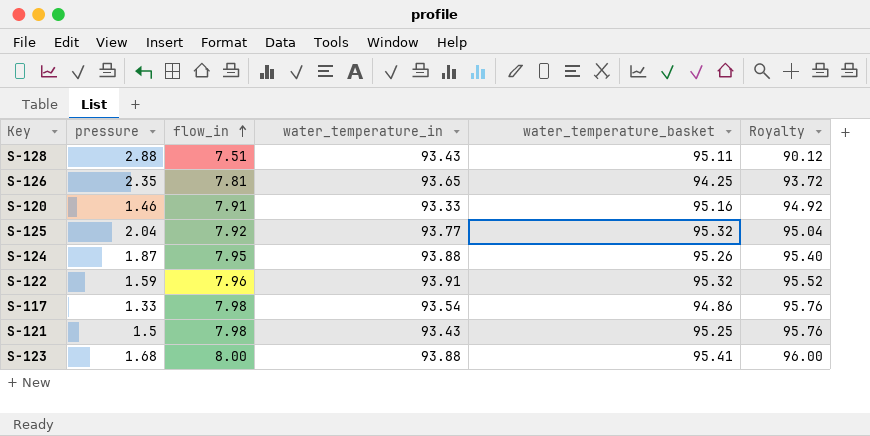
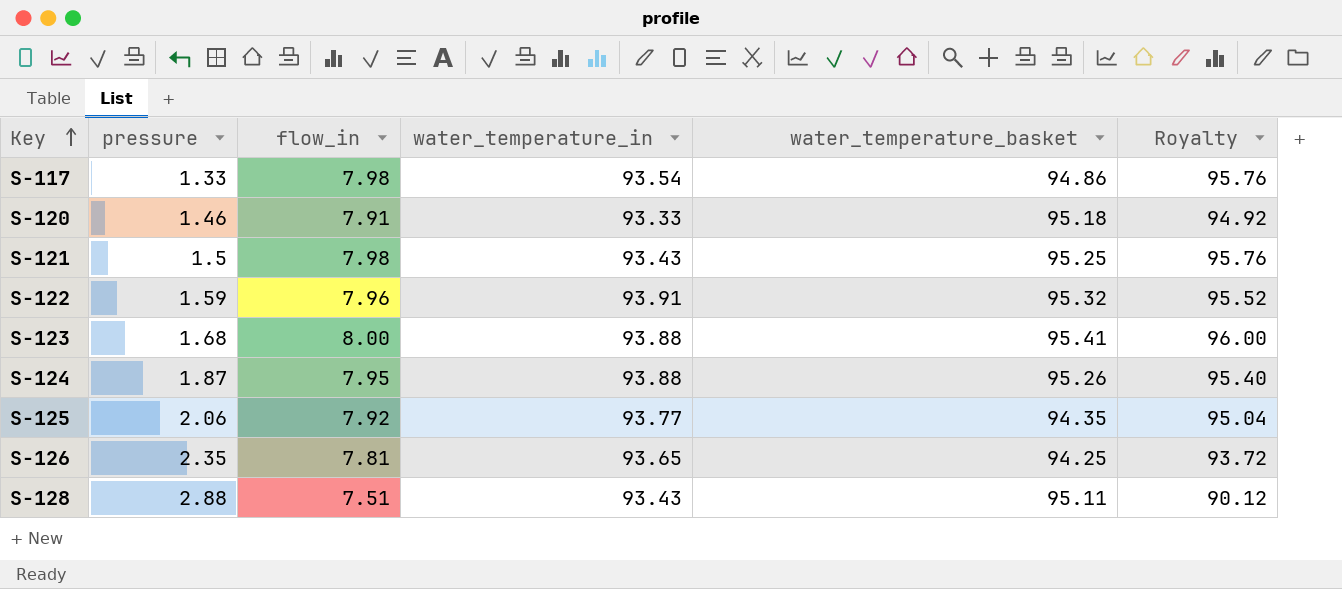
row order: flow_in ascending -> Key ascending
S-120 | water_temperature_basket: 95.16 -> 95.18
S-125 | pressure: 2.04 -> 2.06
S-125 | water_temperature_basket: 95.32 -> 94.35

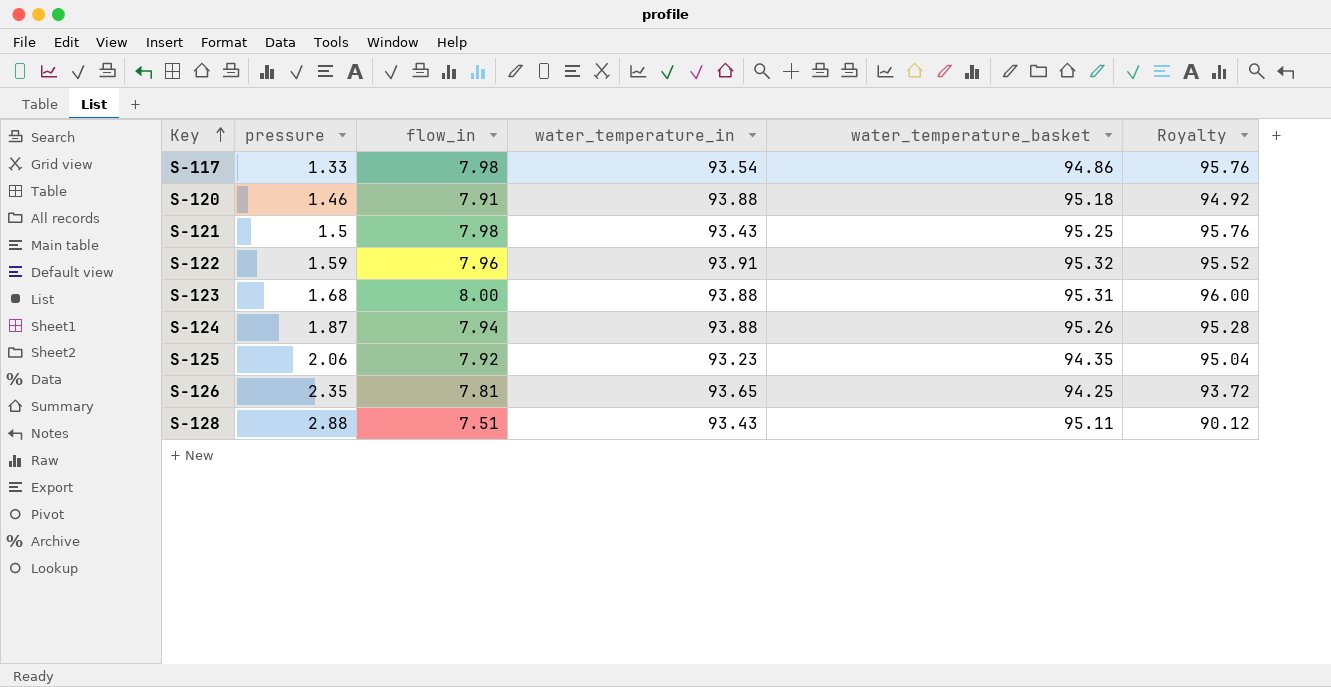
S-120 | water_temperature_in: 93.33 -> 93.88
S-123 | water_temperature_basket: 95.41 -> 95.31
S-124 | flow_in: 7.95 -> 7.94
S-124 | Royalty: 95.40 -> 95.28
S-125 | water_temperature_in: 93.77 -> 93.23

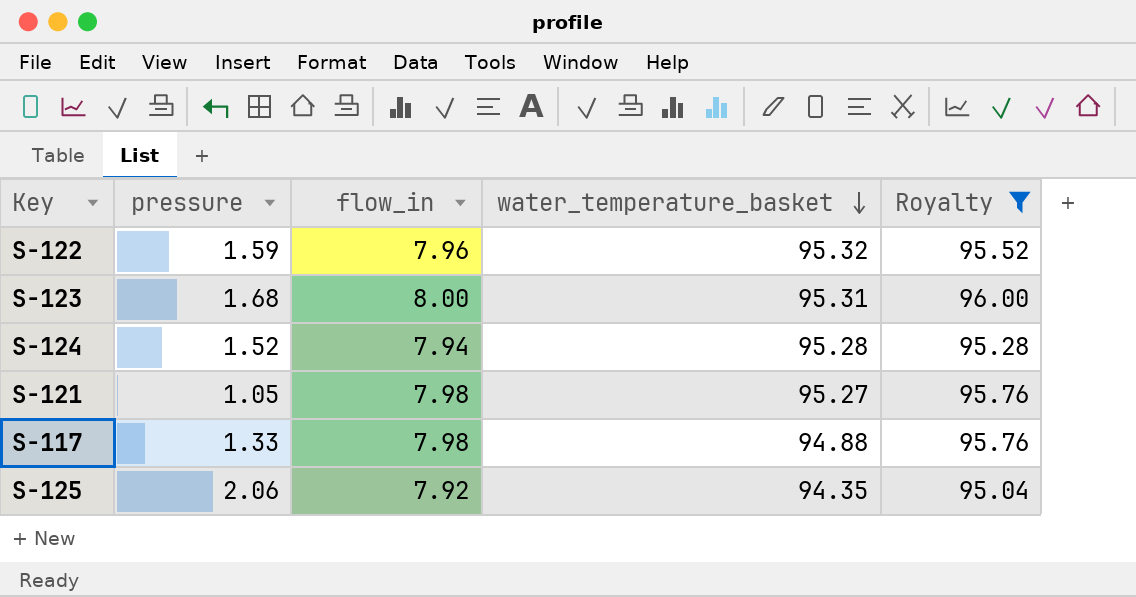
filter: none -> Royalty >= 95.04
row order: Key ascending -> water_temperature_basket descending
column water_temperature_in | position: 4 -> none
S-124 | pressure: 1.87 -> 1.52
S-124 | water_temperature_basket: 95.26 -> 95.28
S-121 | pressure: 1.5 -> 1.05
S-121 | water_temperature_basket: 95.25 -> 95.27
S-117 | water_temperature_basket: 94.86 -> 94.88

